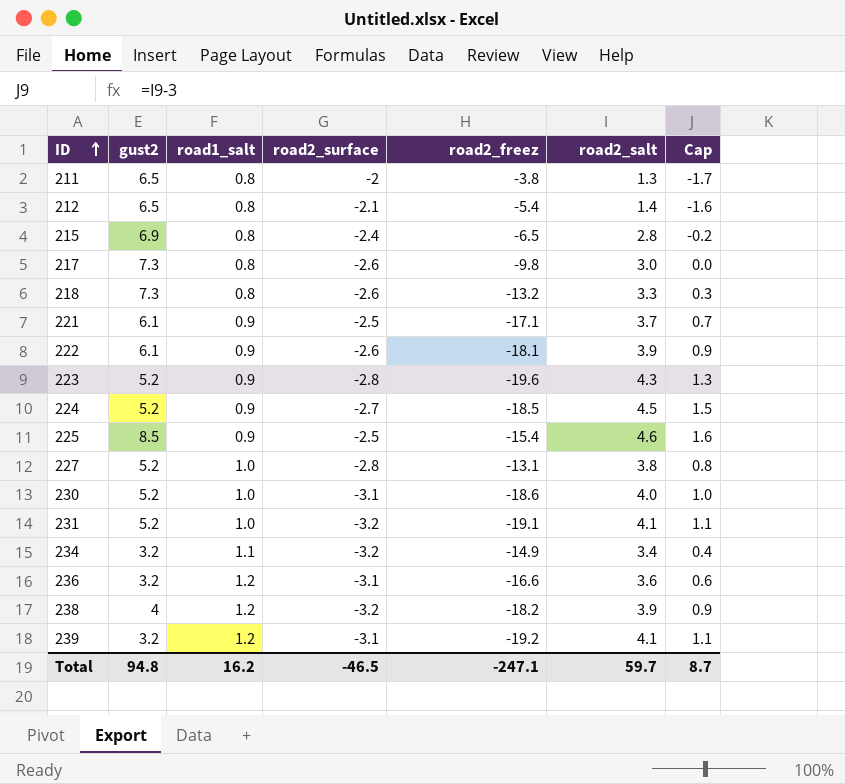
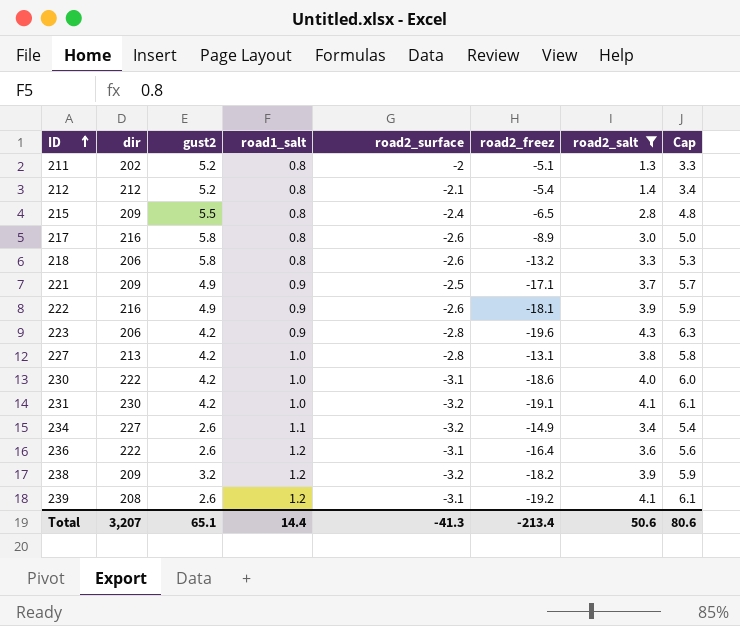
filter: none -> road2_salt <= 4.3
column dir | position: none -> 2
column Cap | formula: [road2_salt] - 3 -> [road2_salt] + 2
211 | gust2: 6.5 -> 5.2
211 | road2_freez: -3.8 -> -5.1
212 | gust2: 6.5 -> 5.2
215 | gust2: 6.9 -> 5.5
217 | gust2: 7.3 -> 5.8
217 | road2_freez: -9.8 -> -8.9
218 | gust2: 7.3 -> 5.8
221 | gust2: 6.1 -> 4.9
222 | gust2: 6.1 -> 4.9
223 | gust2: 5.2 -> 4.2
227 | gust2: 5.2 -> 4.2
230 | gust2: 5.2 -> 4.2
231 | gust2: 5.2 -> 4.2
234 | gust2: 3.2 -> 2.6
236 | gust2: 3.2 -> 2.6
236 | road2_freez: -16.6 -> -16.4
238 | gust2: 4 -> 3.2
239 | gust2: 3.2 -> 2.6
Total | gust2: 94.8 -> 65.1
Total | road1_salt: 16.2 -> 14.4
Total | road2_surface: -46.5 -> -41.3
Total | road2_freez: -247.1 -> -213.4
Total | road2_salt: 59.7 -> 50.6
Total | Cap: 8.7 -> 80.6

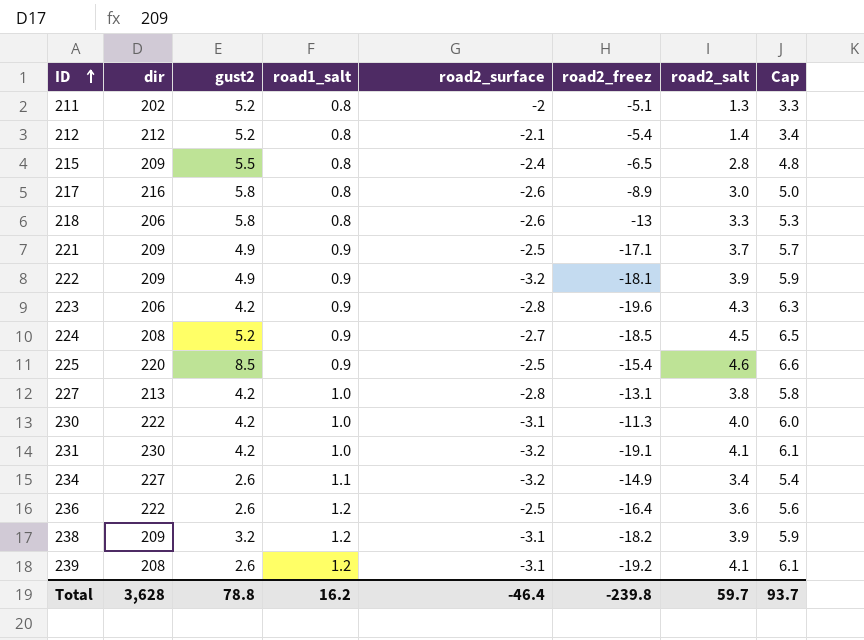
filter: road2_salt <= 4.3 -> none
218 | road2_freez: -13.2 -> -13
222 | dir: 216 -> 209
222 | road2_surface: -2.6 -> -3.2
230 | road2_freez: -18.6 -> -11.3
236 | road2_surface: -3.1 -> -2.5
238 | road2_surface: -3.2 -> -3.1
Total | dir: 3,207 -> 3,628
Total | gust2: 65.1 -> 78.8
Total | road1_salt: 14.4 -> 16.2
Total | road2_surface: -41.3 -> -46.4
Total | road2_freez: -213.4 -> -239.8
Total | road2_salt: 50.6 -> 59.7
Total | Cap: 80.6 -> 93.7

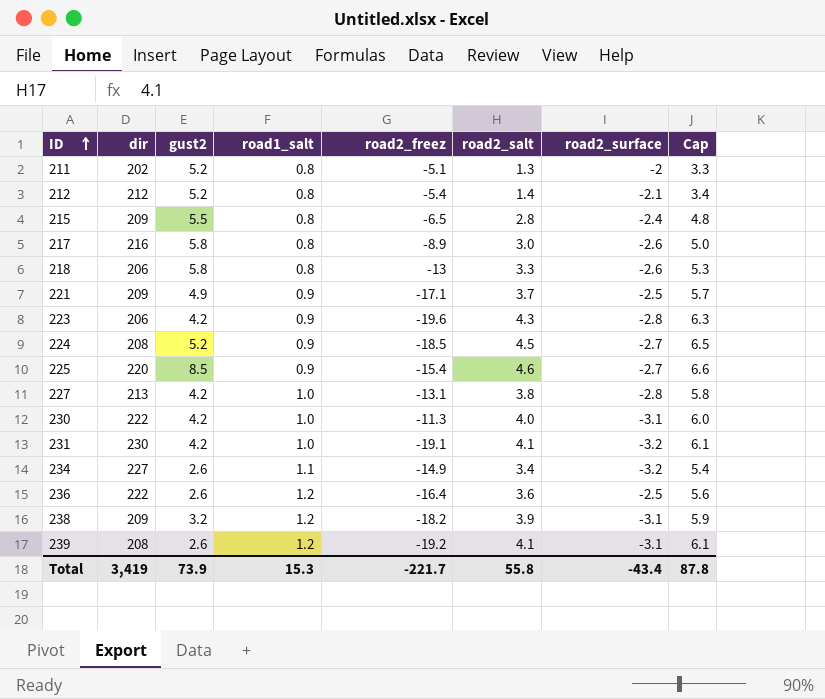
column road2_surface | position: 5 -> 7
row 222: 209 | 4.9 | 0.9 | -3.2 | -18.1 | 3.9 | 5.9 -> none
225 | road2_surface: -2.5 -> -2.7
Total | dir: 3,628 -> 3,419
Total | gust2: 78.8 -> 73.9
Total | road1_salt: 16.2 -> 15.3
Total | road2_freez: -239.8 -> -221.7
Total | road2_salt: 59.7 -> 55.8
Total | road2_surface: -46.4 -> -43.4
Total | Cap: 93.7 -> 87.8

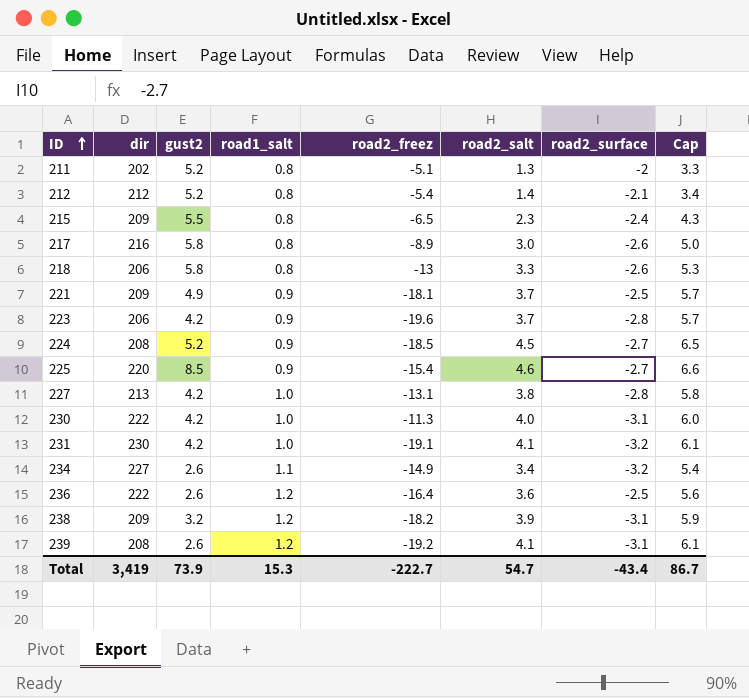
215 | road2_salt: 2.8 -> 2.3
215 | Cap: 4.8 -> 4.3
221 | road2_freez: -17.1 -> -18.1
223 | road2_salt: 4.3 -> 3.7
223 | Cap: 6.3 -> 5.7
Total | road2_freez: -221.7 -> -222.7
Total | road2_salt: 55.8 -> 54.7
Total | Cap: 87.8 -> 86.7

